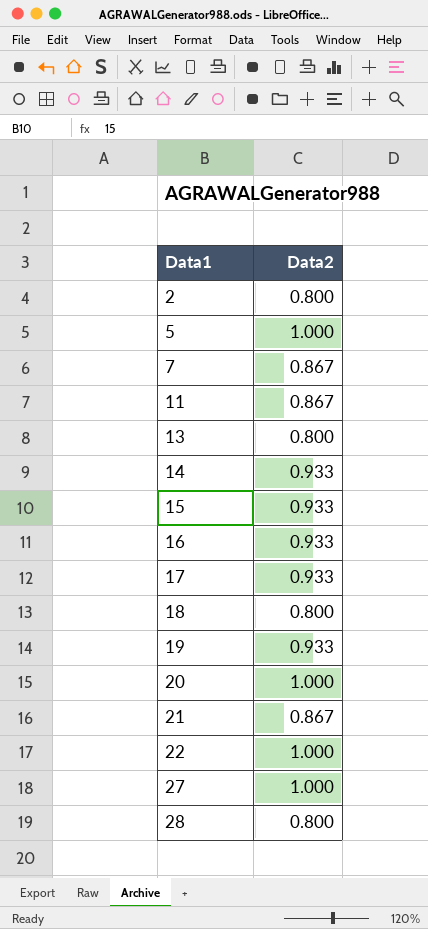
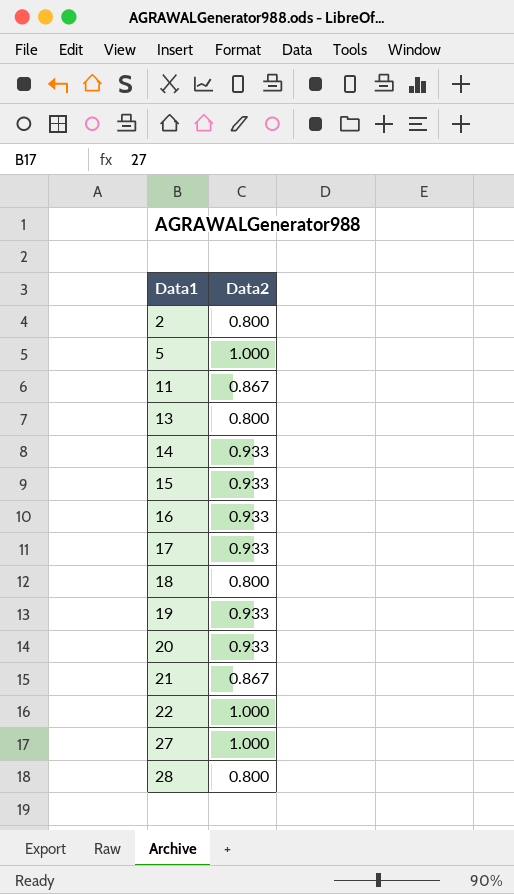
row 7: 0.867 -> none
20 | Data2: 1.000 -> 0.933

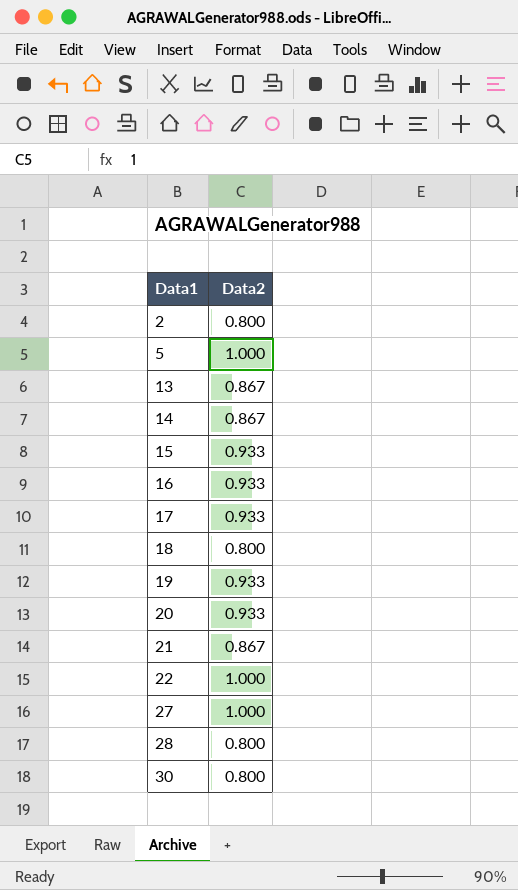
row 11: 0.867 -> none
13 | Data2: 0.800 -> 0.867
14 | Data2: 0.933 -> 0.867
row 30: none -> 0.800

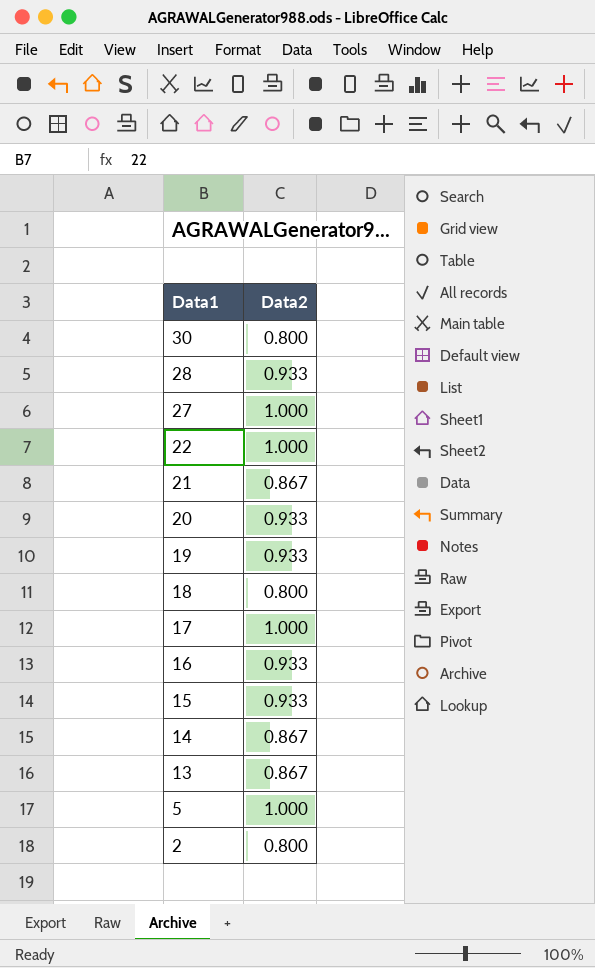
row order: Data1 ascending -> Data1 descending
28 | Data2: 0.800 -> 0.933
17 | Data2: 0.933 -> 1.000

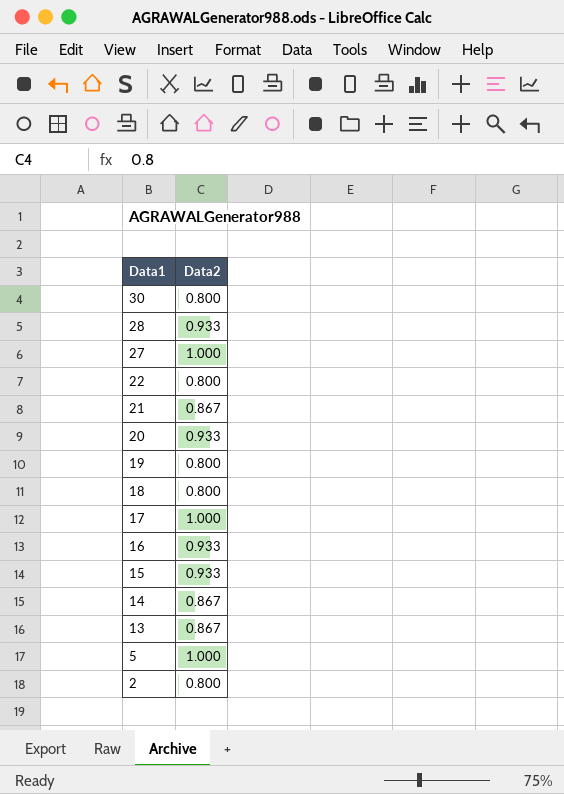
22 | Data2: 1.000 -> 0.800
19 | Data2: 0.933 -> 0.800

